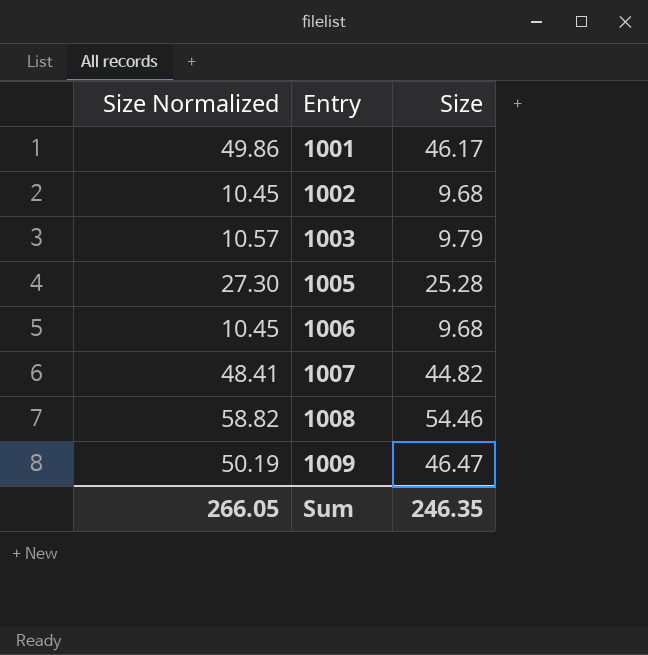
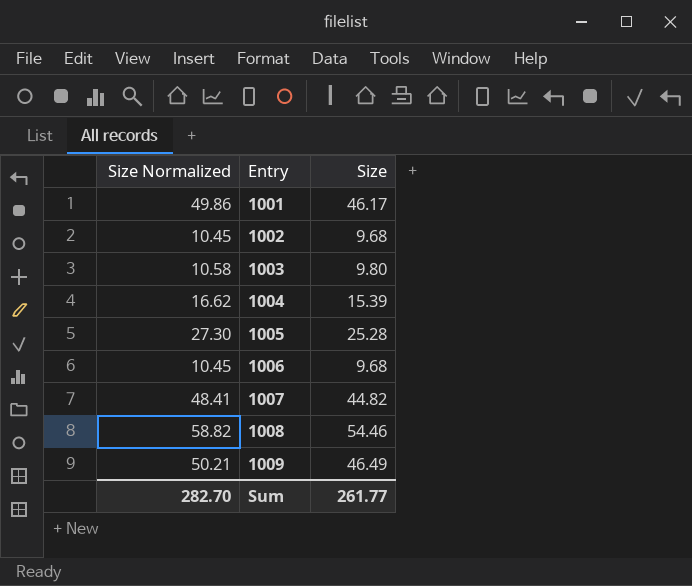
1003 | Size Normalized: 10.57 -> 10.58
1003 | Size: 9.79 -> 9.80
row 1004: none -> 16.62 | 15.39
1009 | Size Normalized: 50.19 -> 50.21
1009 | Size: 46.47 -> 46.49
Sum | Size Normalized: 266.05 -> 282.70
Sum | Size: 246.35 -> 261.77

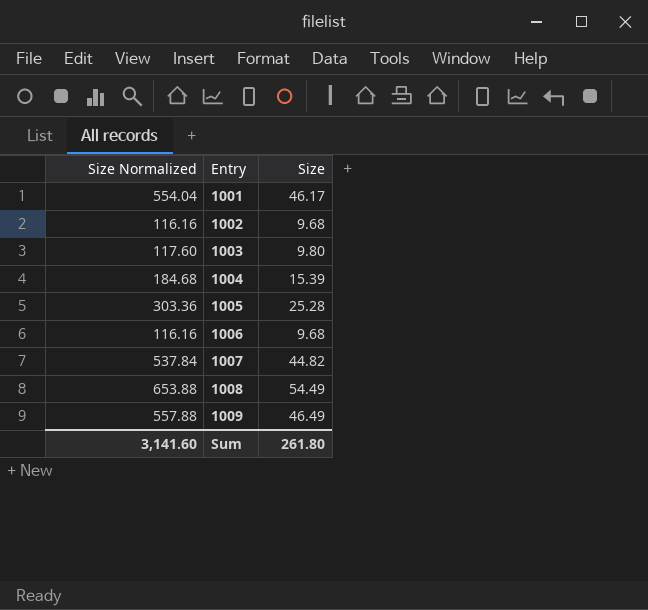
column Size Normalized | formula: [Size] * 1.08 -> [Size] * 12
1008 | Size: 54.46 -> 54.49
Sum | Size Normalized: 282.70 -> 3,141.60
Sum | Size: 261.77 -> 261.80

